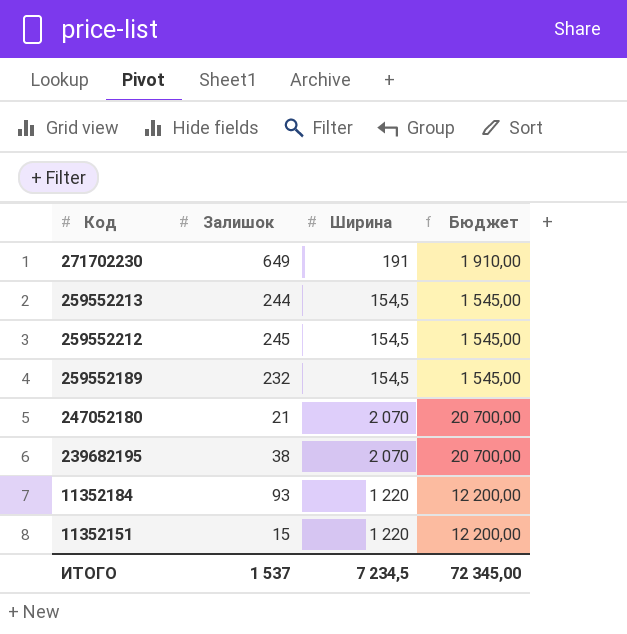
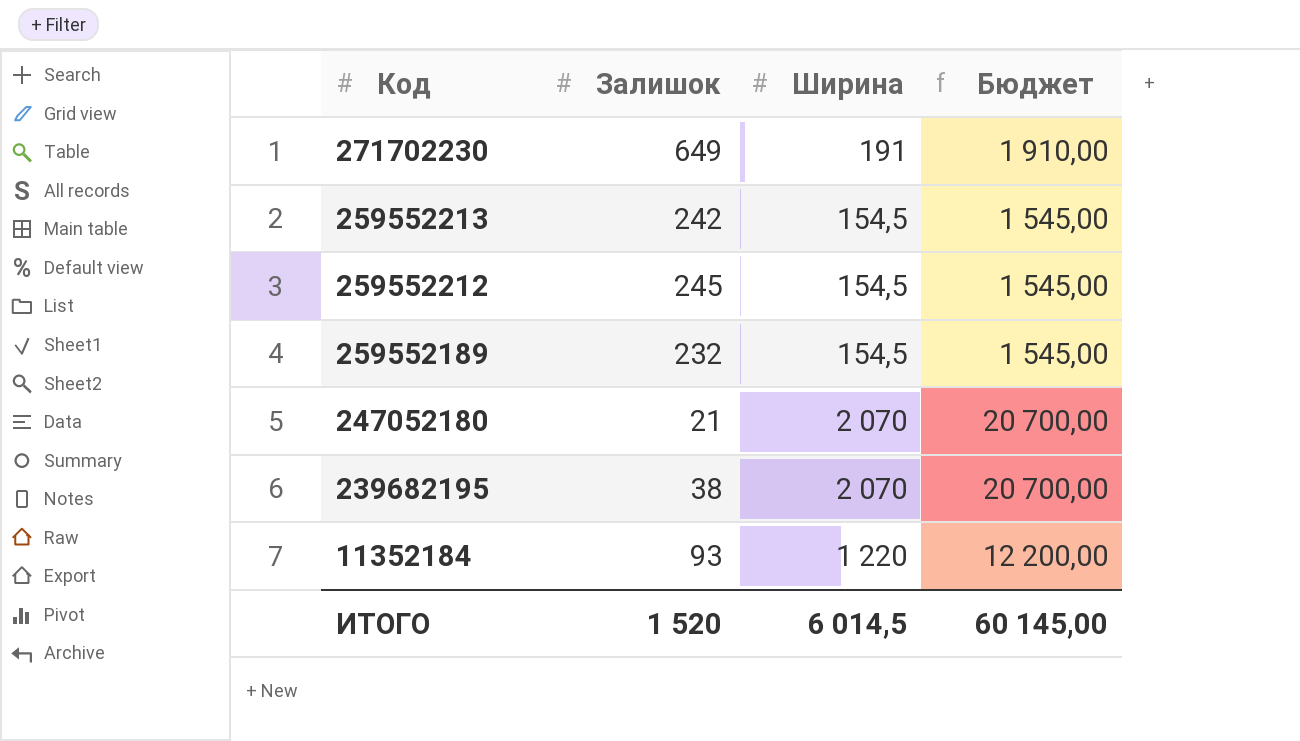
row 11352151: 15 | 1 220 | 12 200,00 -> none
259552213 | Залишок: 244 -> 242
ИТОГО | Залишок: 1 537 -> 1 520
ИТОГО | Ширина: 7 234,5 -> 6 014,5
ИТОГО | Бюджет: 72 345,00 -> 60 145,00

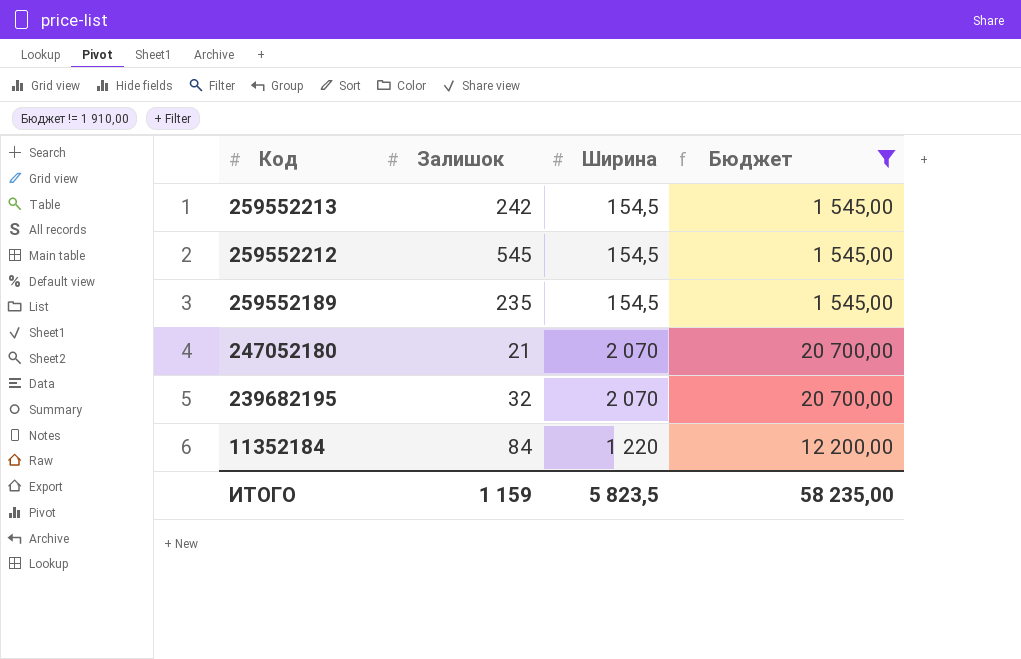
filter: none -> Бюджет != 1 910,00
259552212 | Залишок: 245 -> 545
259552189 | Залишок: 232 -> 235
239682195 | Залишок: 38 -> 32
11352184 | Залишок: 93 -> 84
ИТОГО | Залишок: 1 520 -> 1 159
ИТОГО | Ширина: 6 014,5 -> 5 823,5
ИТОГО | Бюджет: 60 145,00 -> 58 235,00

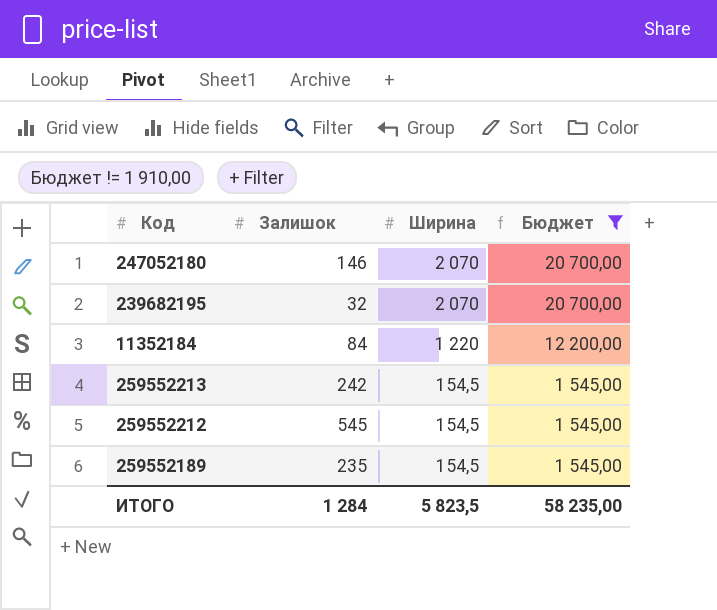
row order: Код descending -> Ширина descending
247052180 | Залишок: 21 -> 146
ИТОГО | Залишок: 1 159 -> 1 284

